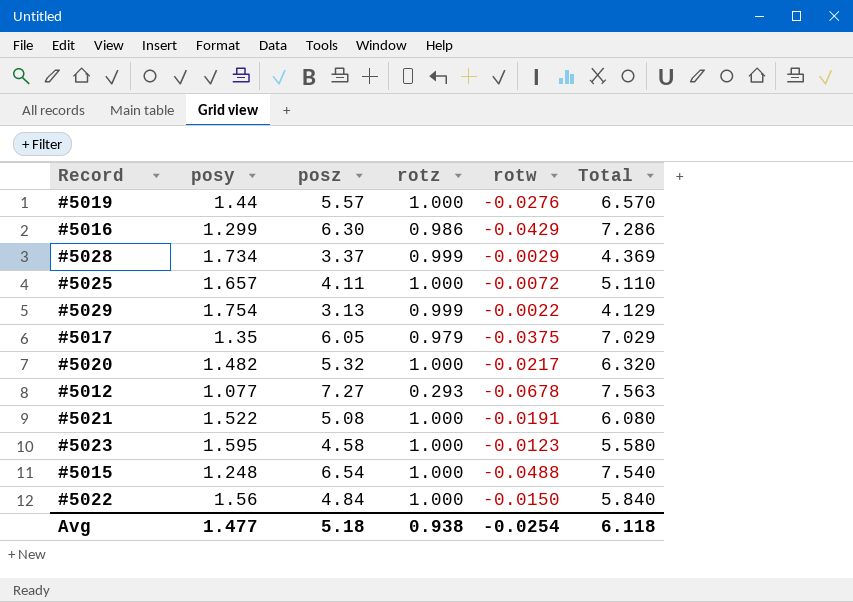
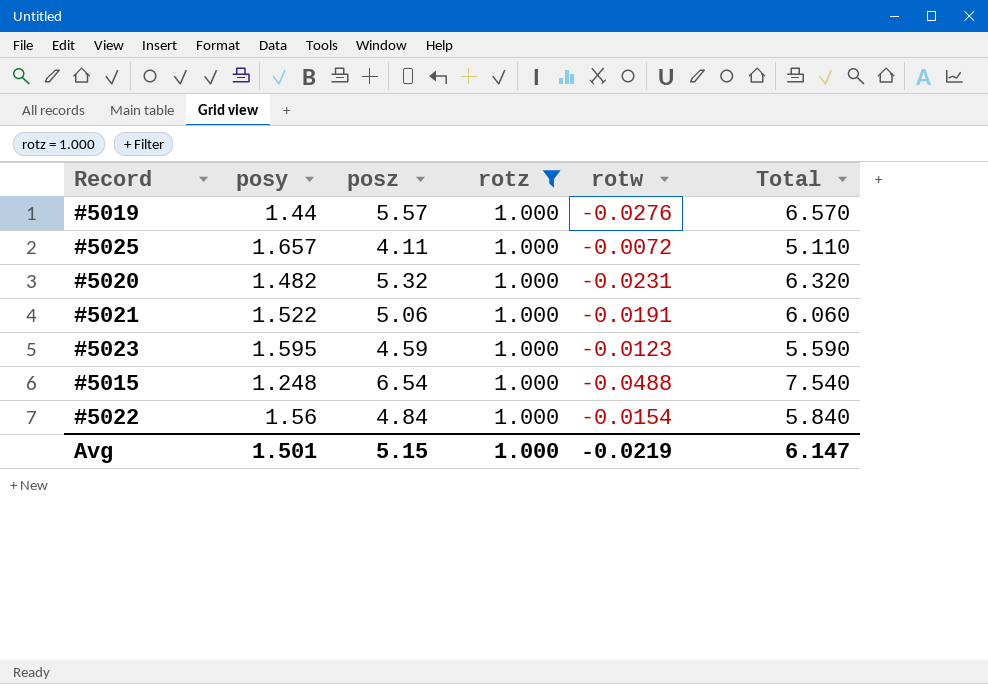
filter: none -> rotz = 1.000
#5020 | rotw: -0.0217 -> -0.0231
#5021 | posz: 5.08 -> 5.06
#5021 | Total: 6.080 -> 6.060
#5023 | posz: 4.58 -> 4.59
#5023 | Total: 5.580 -> 5.590
#5022 | rotw: -0.0150 -> -0.0154
Avg | posy: 1.477 -> 1.501
Avg | posz: 5.18 -> 5.15
Avg | rotz: 0.938 -> 1.000
Avg | rotw: -0.0254 -> -0.0219
Avg | Total: 6.118 -> 6.147

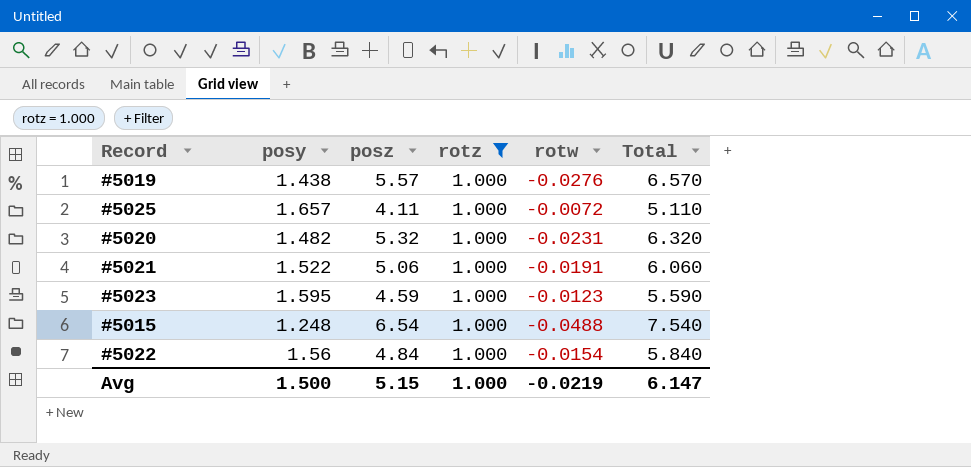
#5019 | posy: 1.44 -> 1.438
Avg | posy: 1.501 -> 1.500

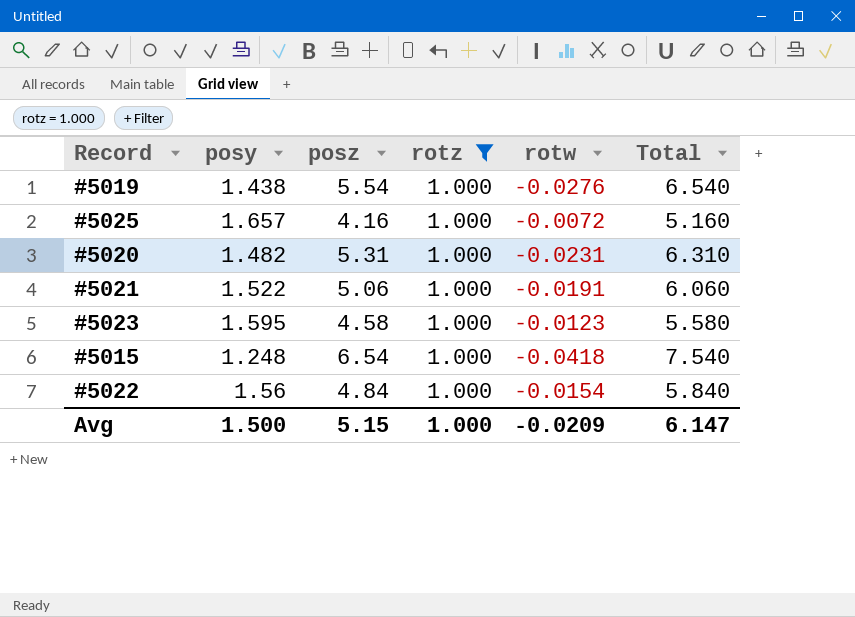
#5019 | posz: 5.57 -> 5.54
#5019 | Total: 6.570 -> 6.540
#5025 | posz: 4.11 -> 4.16
#5025 | Total: 5.110 -> 5.160
#5020 | posz: 5.32 -> 5.31
#5020 | Total: 6.320 -> 6.310
#5023 | posz: 4.59 -> 4.58
#5023 | Total: 5.590 -> 5.580
#5015 | rotw: -0.0488 -> -0.0418
Avg | rotw: -0.0219 -> -0.0209

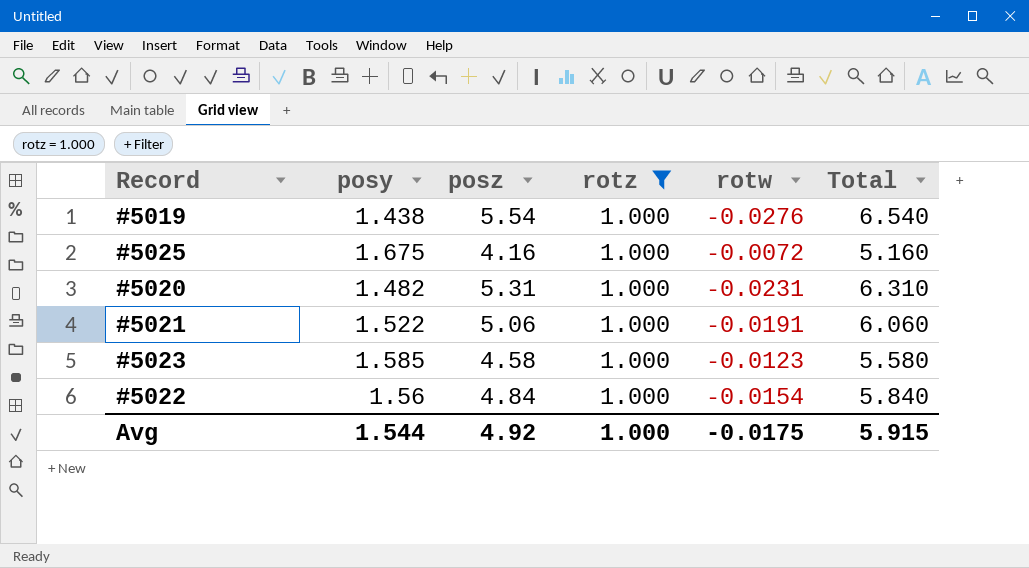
row #5015: 1.248 | 6.54 | 1.000 | -0.0418 | 7.540 -> none
#5025 | posy: 1.657 -> 1.675
#5023 | posy: 1.595 -> 1.585
Avg | posy: 1.500 -> 1.544
Avg | posz: 5.15 -> 4.92
Avg | rotw: -0.0209 -> -0.0175
Avg | Total: 6.147 -> 5.915

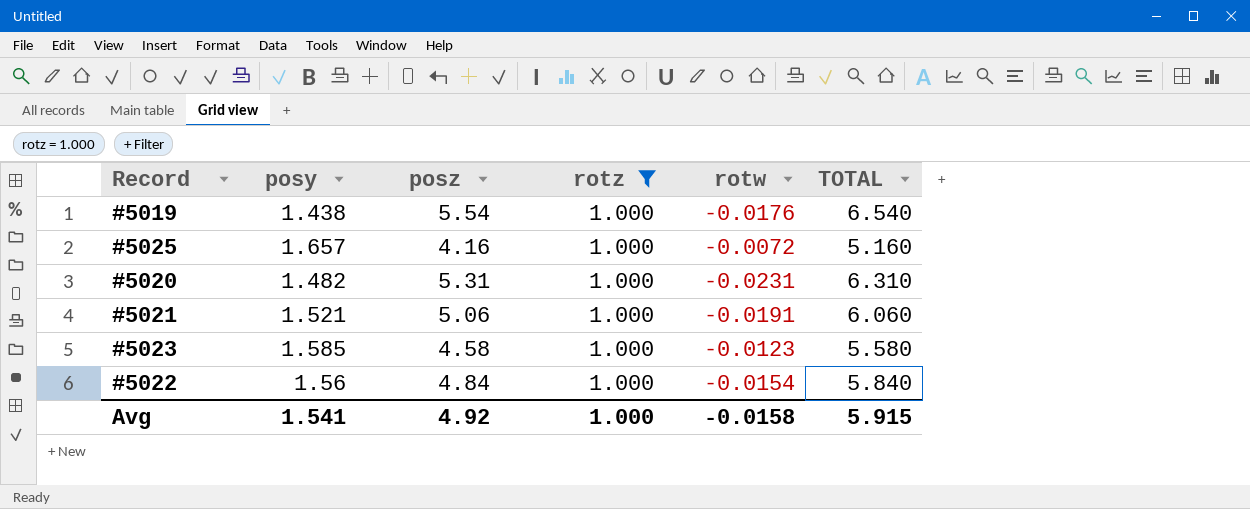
column name: Total -> TOTAL
#5019 | rotw: -0.0276 -> -0.0176
#5025 | posy: 1.675 -> 1.657
#5021 | posy: 1.522 -> 1.521
Avg | posy: 1.544 -> 1.541
Avg | rotw: -0.0175 -> -0.0158

